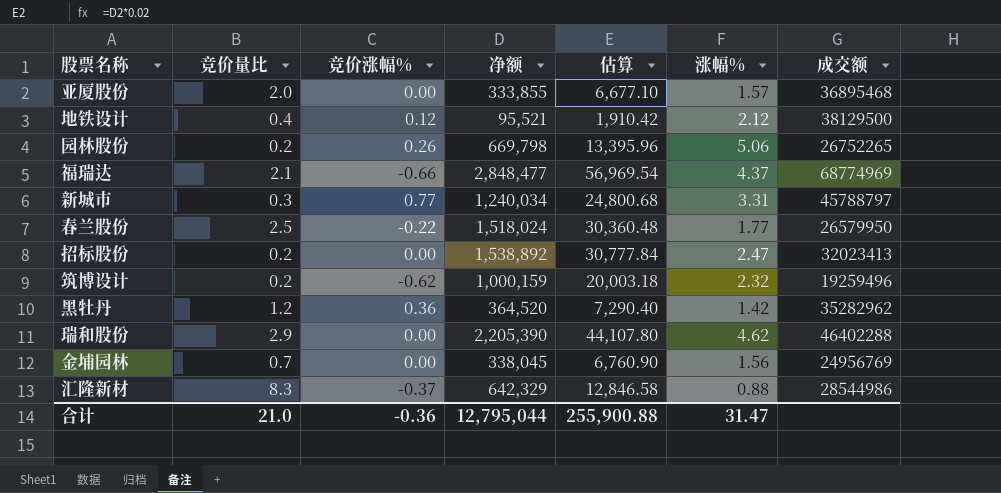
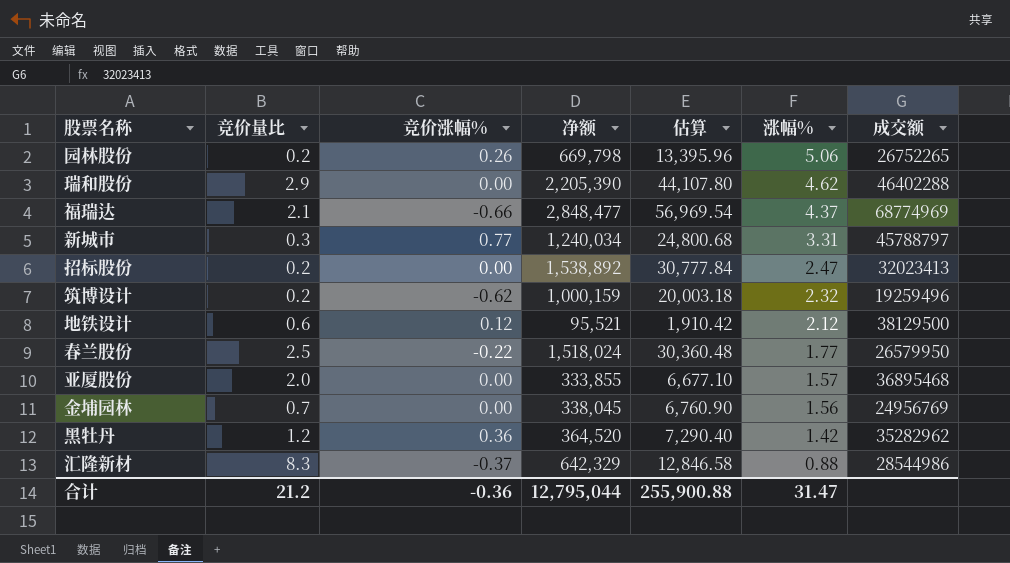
row order: none -> 涨幅% descending
地铁设计 | 竞价量比: 0.4 -> 0.6
合计 | 竞价量比: 21.0 -> 21.2

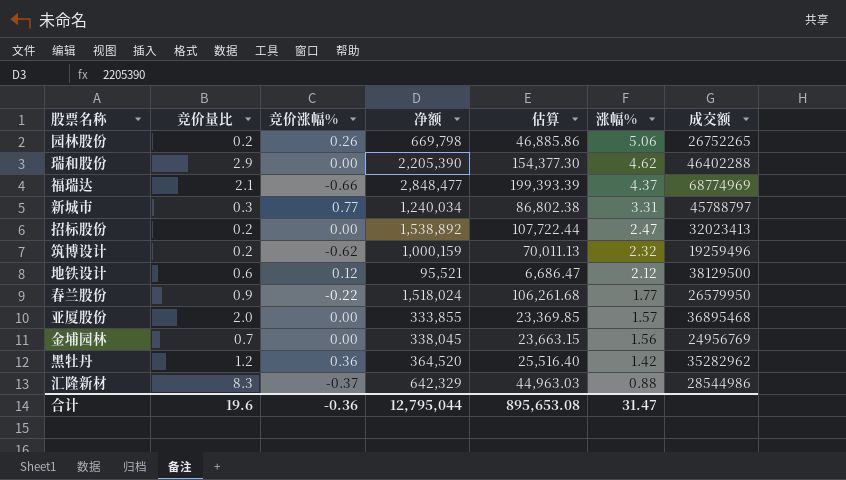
column 估算 | formula: [净额] * 0.02 -> [净额] * 0.07
春兰股份 | 竞价量比: 2.5 -> 0.9
合计 | 竞价量比: 21.2 -> 19.6
合计 | 估算: 255,900.88 -> 895,653.08

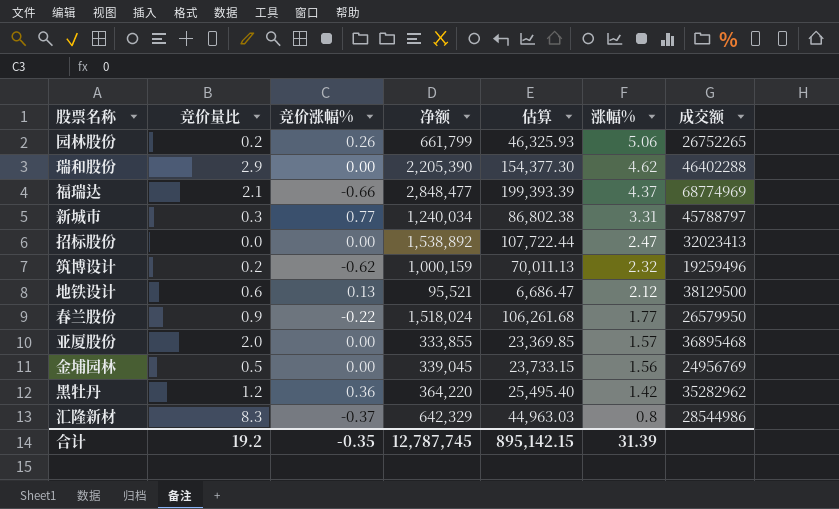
园林股份 | 净额: 669,798 -> 661,799
园林股份 | 估算: 46,885.86 -> 46,325.93
招标股份 | 竞价量比: 0.2 -> 0.0
地铁设计 | 竞价涨幅%: 0.12 -> 0.13
金埔园林 | 竞价量比: 0.7 -> 0.5
金埔园林 | 净额: 338,045 -> 339,045
金埔园林 | 估算: 23,663.15 -> 23,733.15
黑牡丹 | 净额: 364,520 -> 364,220
黑牡丹 | 估算: 25,516.40 -> 25,495.40
汇隆新材 | 涨幅%: 0.88 -> 0.8
合计 | 竞价量比: 19.6 -> 19.2
合计 | 竞价涨幅%: -0.36 -> -0.35
合计 | 净额: 12,795,044 -> 12,787,745
合计 | 估算: 895,653.08 -> 895,142.15
合计 | 涨幅%: 31.47 -> 31.39

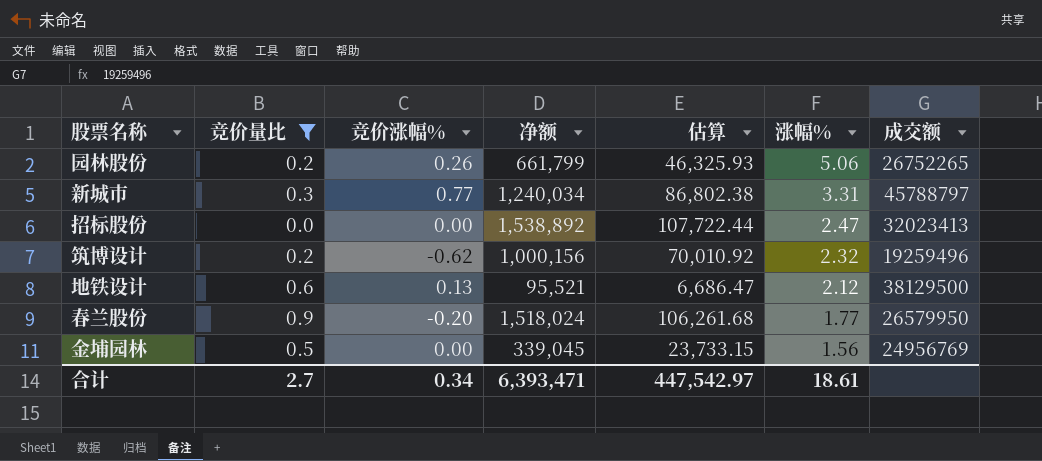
filter: none -> 竞价量比 <= 0.9
筑博设计 | 净额: 1,000,159 -> 1,000,156
筑博设计 | 估算: 70,011.13 -> 70,010.92
春兰股份 | 竞价涨幅%: -0.22 -> -0.20
合计 | 竞价量比: 19.2 -> 2.7
合计 | 竞价涨幅%: -0.35 -> 0.34
合计 | 净额: 12,787,745 -> 6,393,471
合计 | 估算: 895,142.15 -> 447,542.97
合计 | 涨幅%: 31.39 -> 18.61

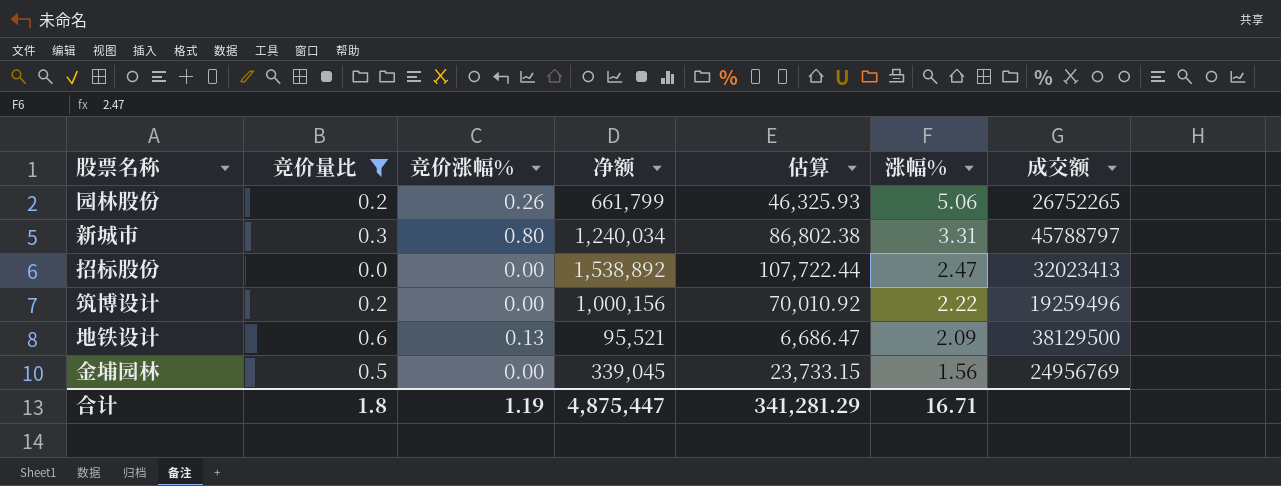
row 春兰股份: 0.9 | -0.20 | 1,518,024 | 106,261.68 | 1.77 | 26579950 -> none
新城市 | 竞价涨幅%: 0.77 -> 0.80
筑博设计 | 竞价涨幅%: -0.62 -> 0.00
筑博设计 | 涨幅%: 2.32 -> 2.22
地铁设计 | 涨幅%: 2.12 -> 2.09
合计 | 竞价量比: 2.7 -> 1.8
合计 | 竞价涨幅%: 0.34 -> 1.19
合计 | 净额: 6,393,471 -> 4,875,447
合计 | 估算: 447,542.97 -> 341,281.29
合计 | 涨幅%: 18.61 -> 16.71

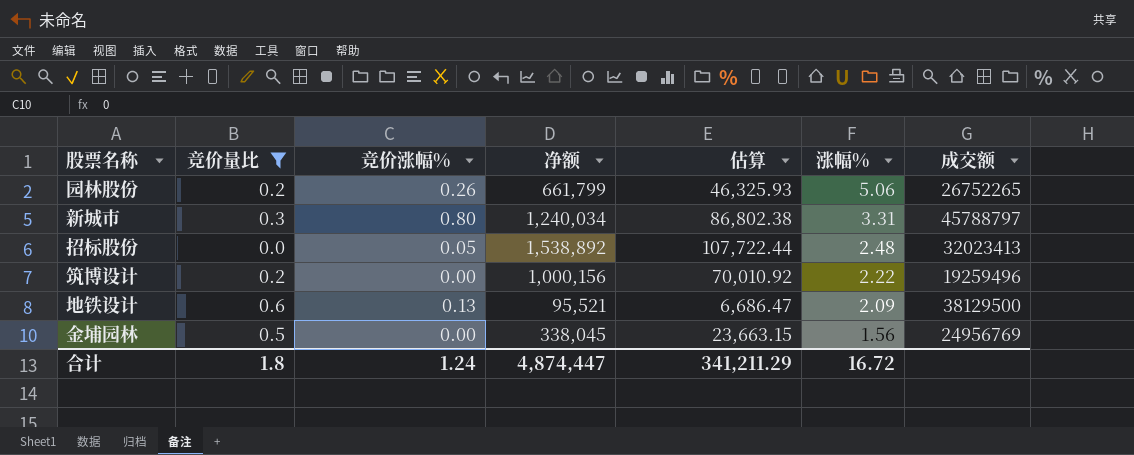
招标股份 | 竞价涨幅%: 0.00 -> 0.05
招标股份 | 涨幅%: 2.47 -> 2.48
金埔园林 | 净额: 339,045 -> 338,045
金埔园林 | 估算: 23,733.15 -> 23,663.15
合计 | 竞价涨幅%: 1.19 -> 1.24
合计 | 净额: 4,875,447 -> 4,874,447
合计 | 估算: 341,281.29 -> 341,211.29
合计 | 涨幅%: 16.71 -> 16.72

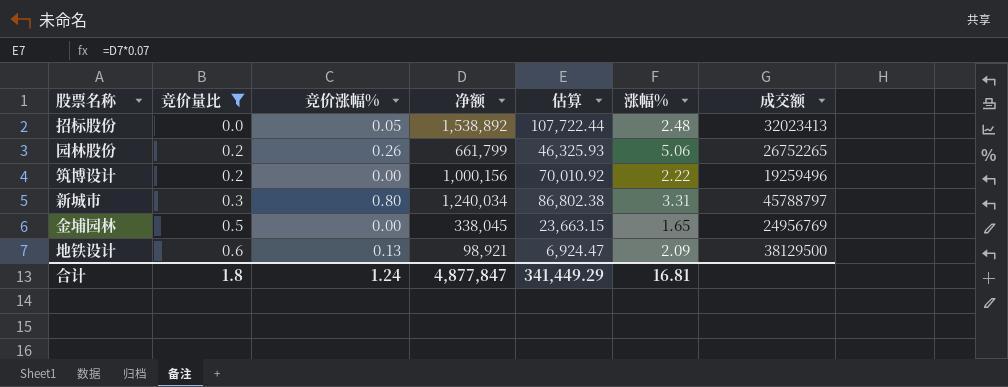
row order: 涨幅% descending -> 竞价量比 ascending
金埔园林 | 涨幅%: 1.56 -> 1.65
地铁设计 | 净额: 95,521 -> 98,921
地铁设计 | 估算: 6,686.47 -> 6,924.47
合计 | 净额: 4,874,447 -> 4,877,847
合计 | 估算: 341,211.29 -> 341,449.29
合计 | 涨幅%: 16.72 -> 16.81

